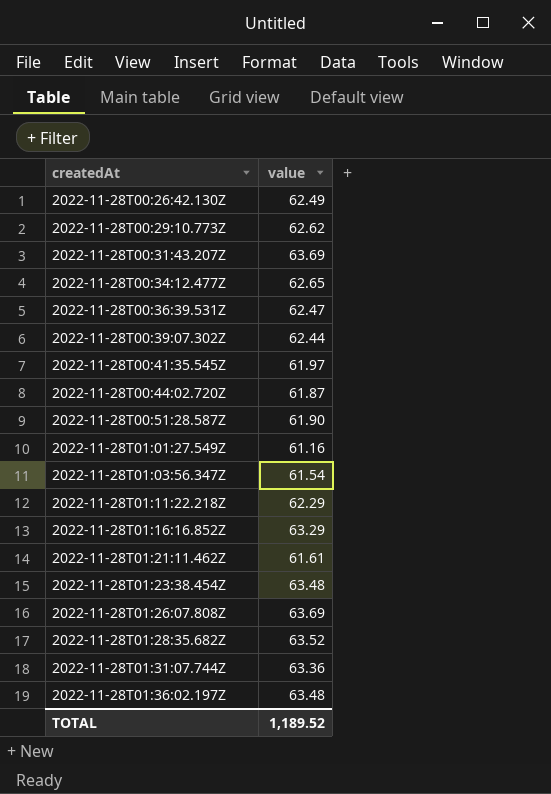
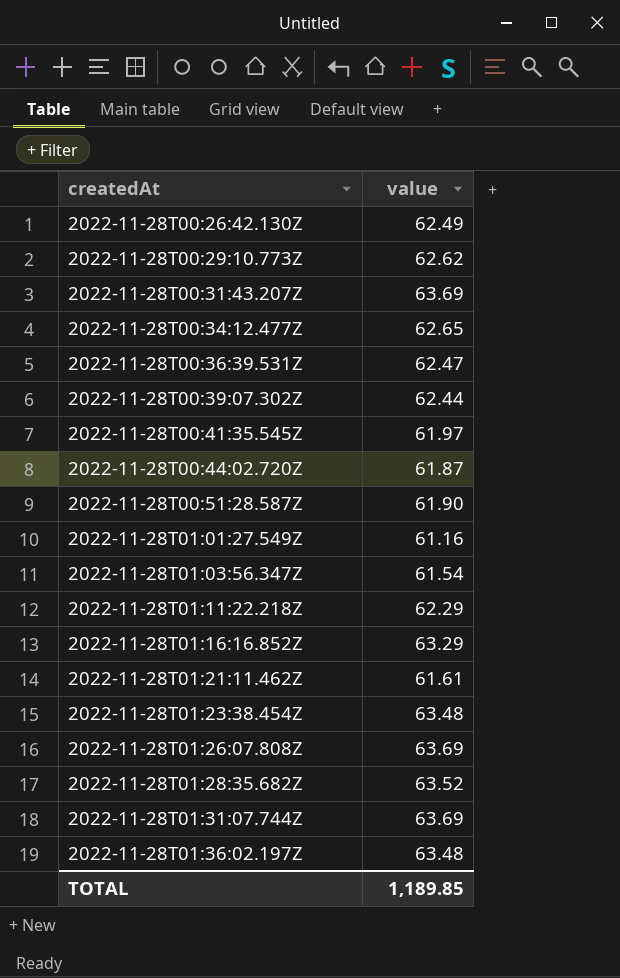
2022-11-28T01:31:07.744Z | value: 63.36 -> 63.69
TOTAL | value: 1,189.52 -> 1,189.85

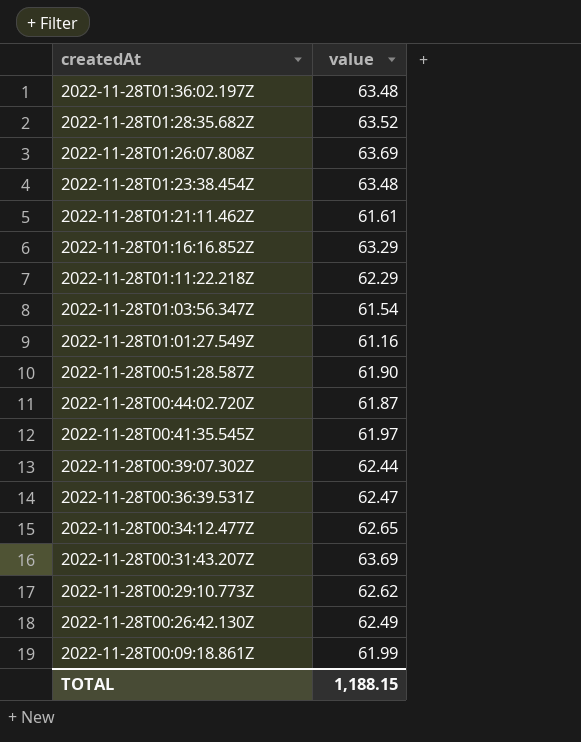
row order: createdAt ascending -> createdAt descending
row 2022-11-28T01:31:07.744Z: 63.69 -> none
row 2022-11-28T00:09:18.861Z: none -> 61.99
TOTAL | value: 1,189.85 -> 1,188.15

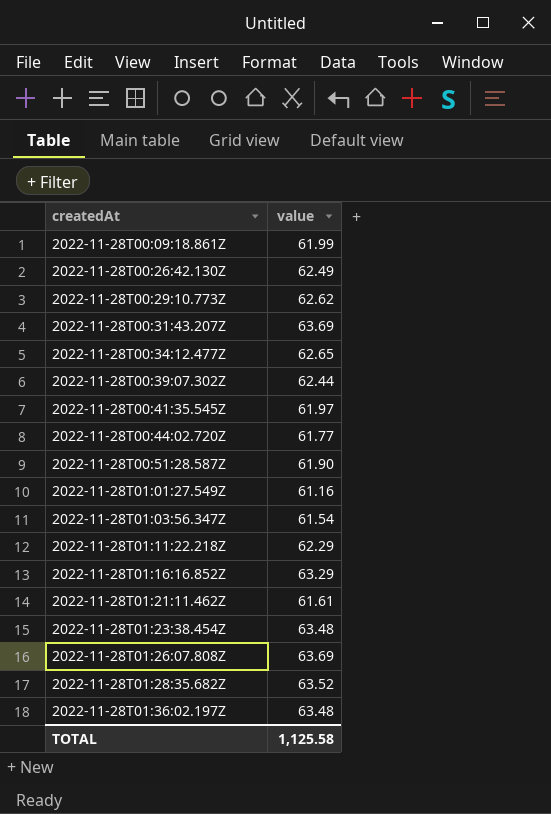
row order: createdAt descending -> createdAt ascending
row 2022-11-28T00:36:39.531Z: 62.47 -> none
2022-11-28T00:44:02.720Z | value: 61.87 -> 61.77
TOTAL | value: 1,188.15 -> 1,125.58

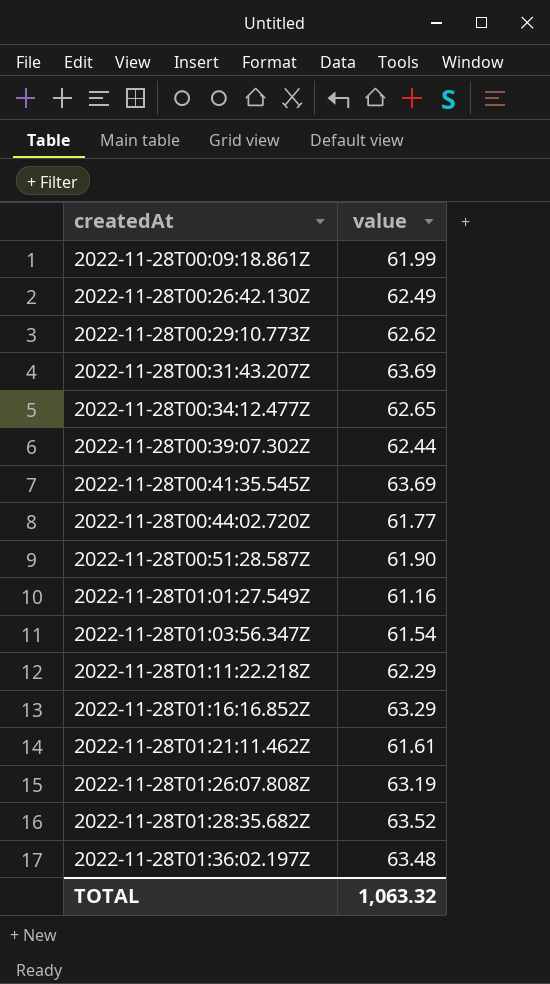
row 2022-11-28T01:23:38.454Z: 63.48 -> none
2022-11-28T00:41:35.545Z | value: 61.97 -> 63.69
2022-11-28T01:26:07.808Z | value: 63.69 -> 63.19
TOTAL | value: 1,125.58 -> 1,063.32

